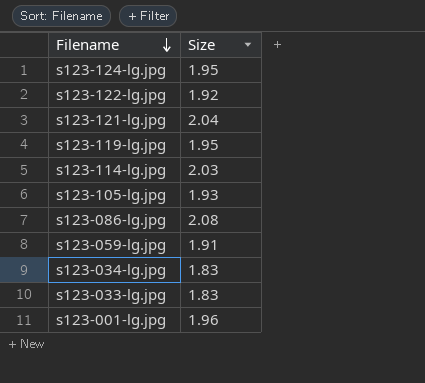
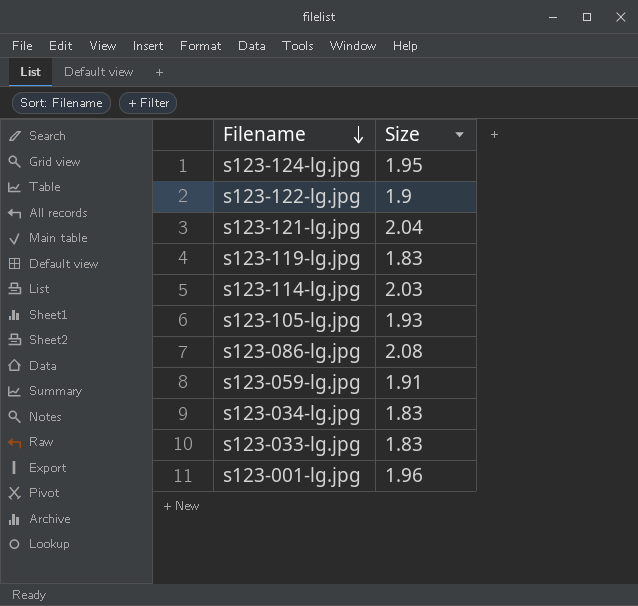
s123-122-lg.jpg | Size: 1.92 -> 1.9
s123-119-lg.jpg | Size: 1.95 -> 1.83

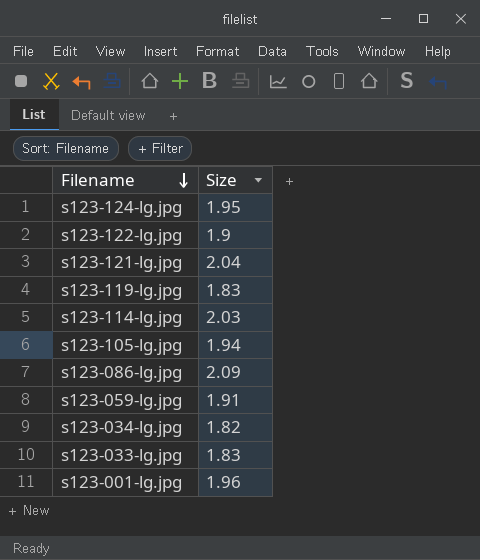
s123-105-lg.jpg | Size: 1.93 -> 1.94
s123-086-lg.jpg | Size: 2.08 -> 2.09
s123-034-lg.jpg | Size: 1.83 -> 1.82

